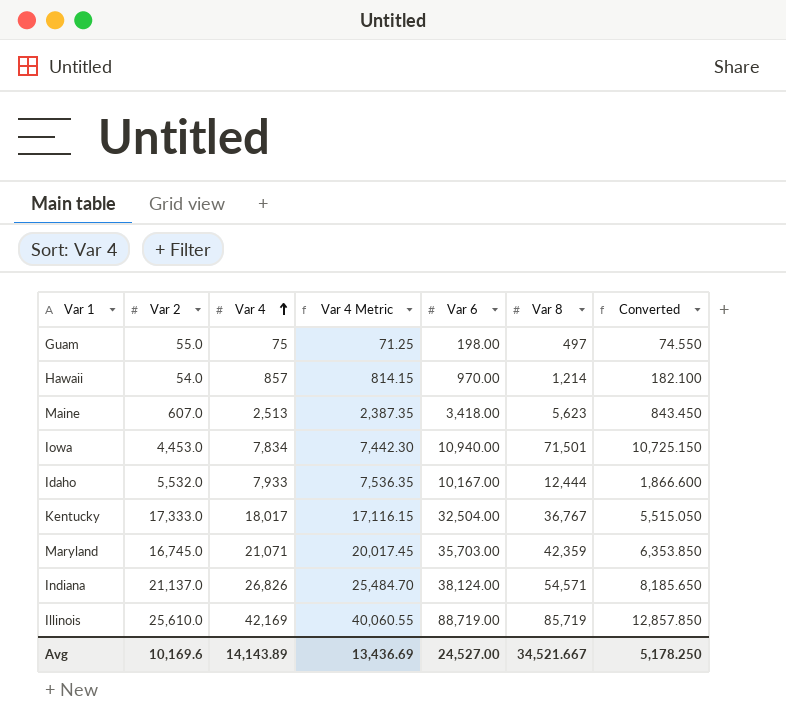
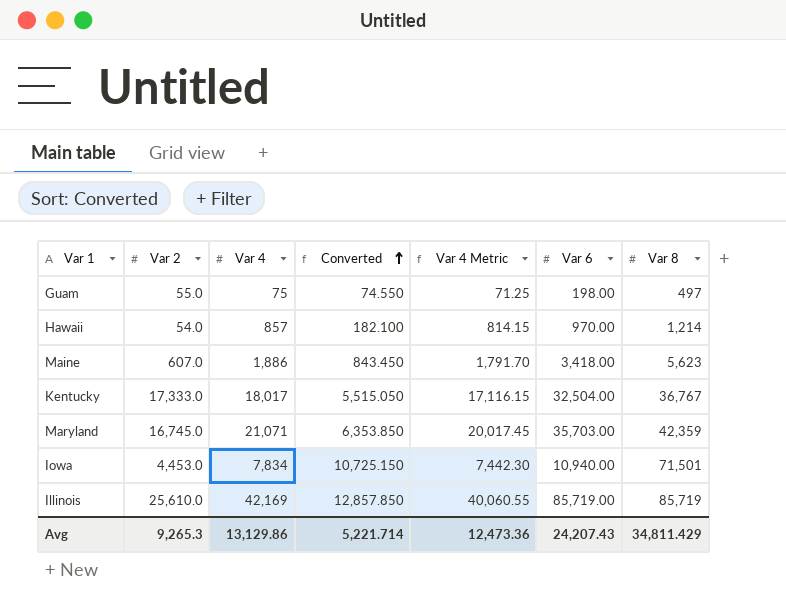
row order: Var 4 ascending -> Converted ascending
column Converted | position: 7 -> 4
row Idaho: 5,532.0 | 7,933 | 7,536.35 | 10,167.00 | 12,444 | 1,866.600 -> none
row Indiana: 21,137.0 | 26,826 | 25,484.70 | 38,124.00 | 54,571 | 8,185.650 -> none
Maine | Var 4: 2,513 -> 1,886
Maine | Var 4 Metric: 2,387.35 -> 1,791.70
Illinois | Var 6: 88,719.00 -> 85,719.00
Avg | Var 2: 10,169.6 -> 9,265.3
Avg | Var 4: 14,143.89 -> 13,129.86
Avg | Converted: 5,178.250 -> 5,221.714
Avg | Var 4 Metric: 13,436.69 -> 12,473.36
Avg | Var 6: 24,527.00 -> 24,207.43
Avg | Var 8: 34,521.667 -> 34,811.429

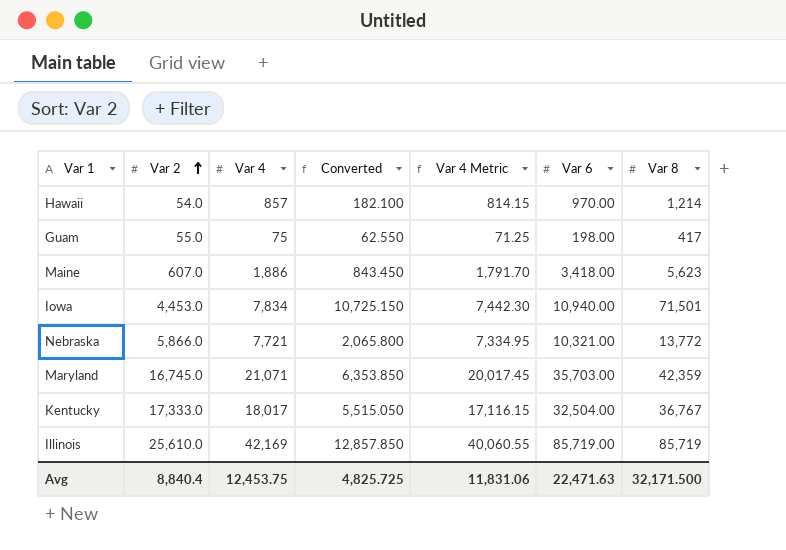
row order: Converted ascending -> Var 2 ascending
Guam | Converted: 74.550 -> 62.550
Guam | Var 8: 497 -> 417
row Nebraska: none -> 5,866.0 | 7,721 | 2,065.800 | 7,334.95 | 10,321.00 | 13,772
Avg | Var 2: 9,265.3 -> 8,840.4
Avg | Var 4: 13,129.86 -> 12,453.75
Avg | Converted: 5,221.714 -> 4,825.725
Avg | Var 4 Metric: 12,473.36 -> 11,831.06
Avg | Var 6: 24,207.43 -> 22,471.63
Avg | Var 8: 34,811.429 -> 32,171.500

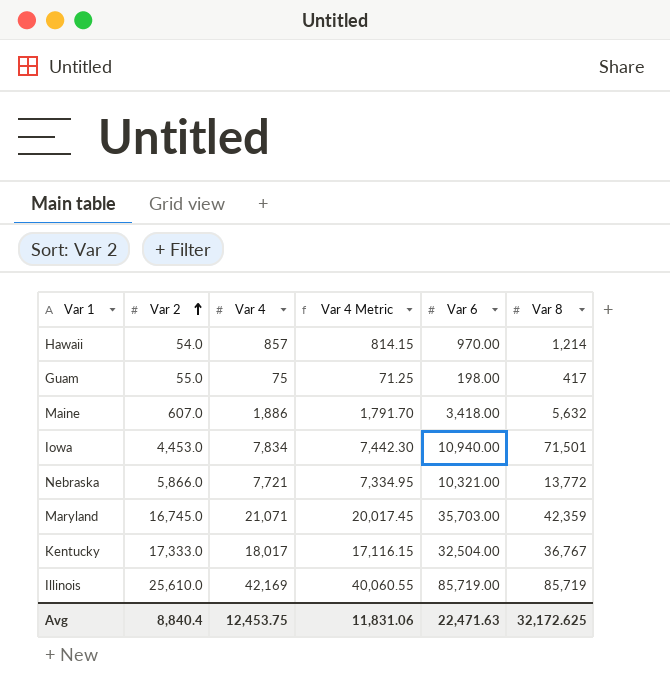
column Converted | formula: [Var 8] * 0.15 -> none
Maine | Var 8: 5,623 -> 5,632
Avg | Var 8: 32,171.500 -> 32,172.625

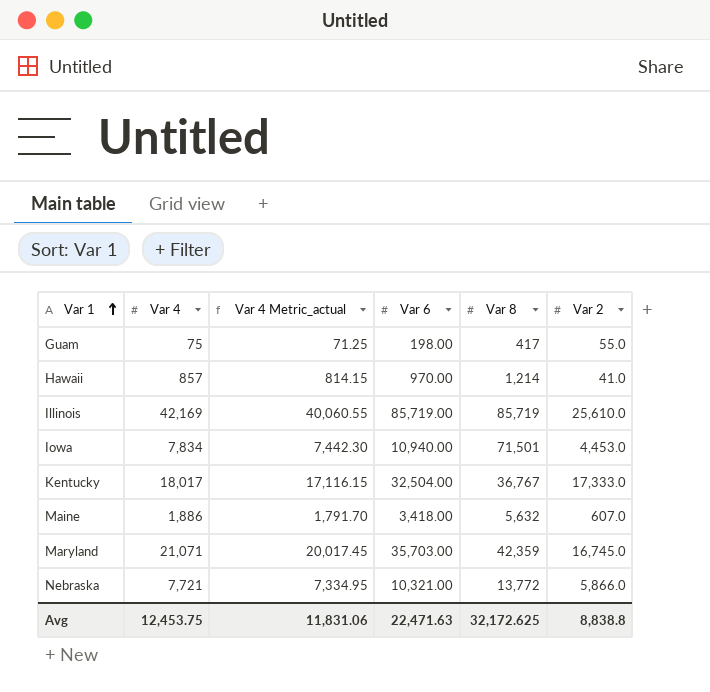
row order: Var 2 ascending -> Var 1 ascending
column name: Var 4 Metric -> Var 4 Metric_actual
column Var 2 | position: 2 -> 6
Hawaii | Var 2: 54.0 -> 41.0
Avg | Var 2: 8,840.4 -> 8,838.8

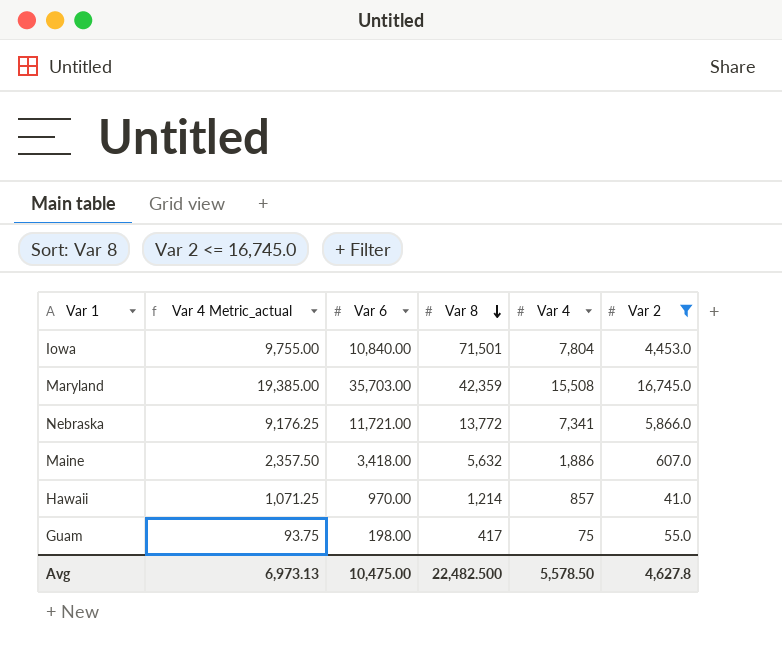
filter: none -> Var 2 <= 16,745.0
row order: Var 1 ascending -> Var 8 descending
column Var 4 Metric_actual | formula: [Var 4] * 0.95 -> [Var 4] * 1.25
column Var 4 | position: 2 -> 5
Iowa | Var 6: 10,940.00 -> 10,840.00
Iowa | Var 4: 7,834 -> 7,804
Maryland | Var 4: 21,071 -> 15,508
Nebraska | Var 6: 10,321.00 -> 11,721.00
Nebraska | Var 4: 7,721 -> 7,341
Avg | Var 4 Metric_actual: 11,831.06 -> 6,973.13
Avg | Var 6: 22,471.63 -> 10,475.00
Avg | Var 8: 32,172.625 -> 22,482.500
Avg | Var 4: 12,453.75 -> 5,578.50
Avg | Var 2: 8,838.8 -> 4,627.8

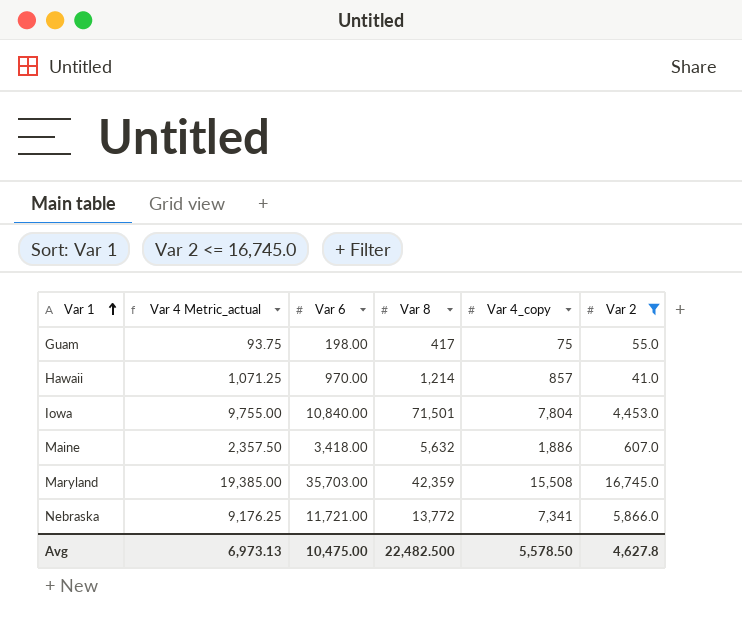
row order: Var 8 descending -> Var 1 ascending
column name: Var 4 -> Var 4_copy

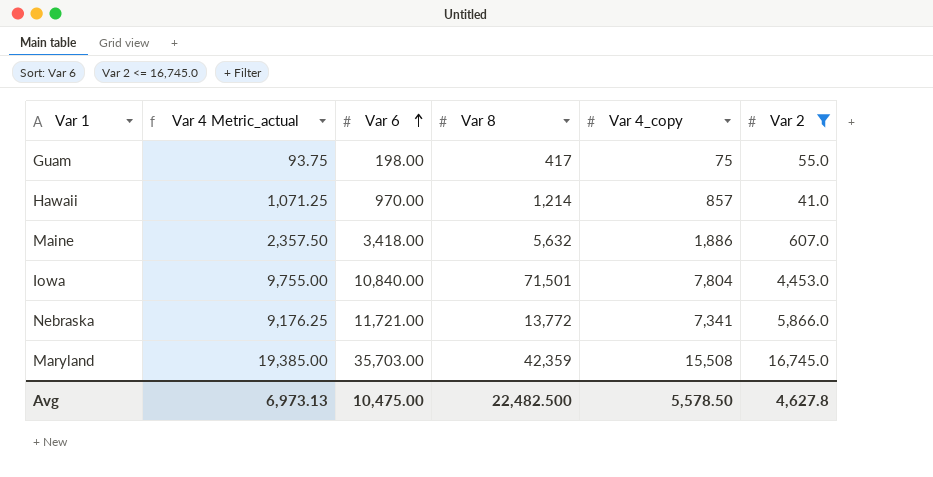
row order: Var 1 ascending -> Var 6 ascending

